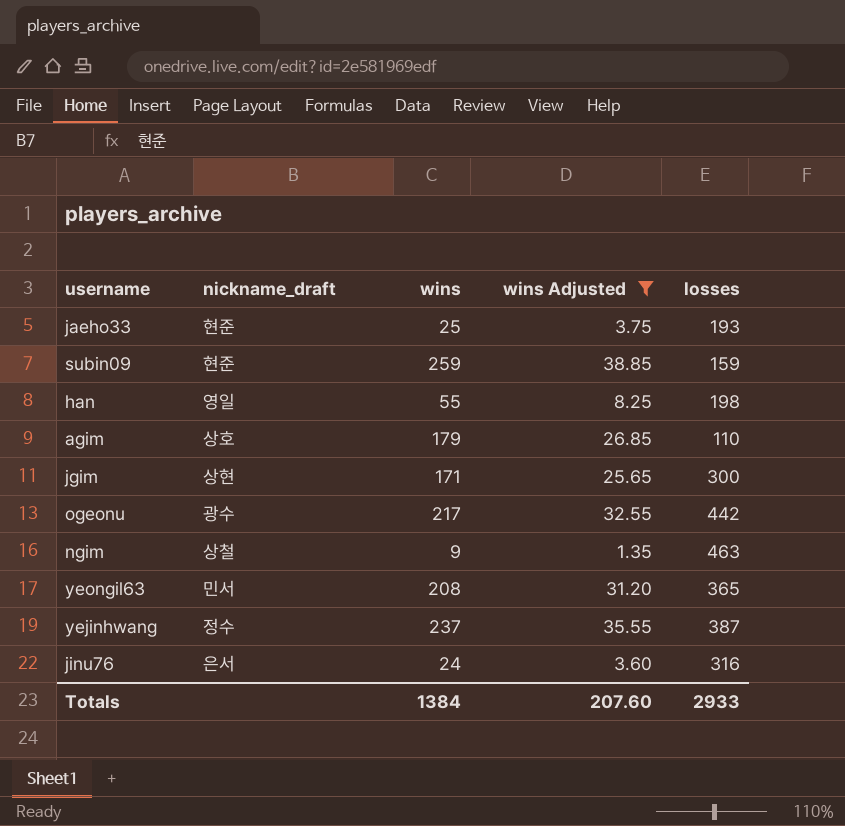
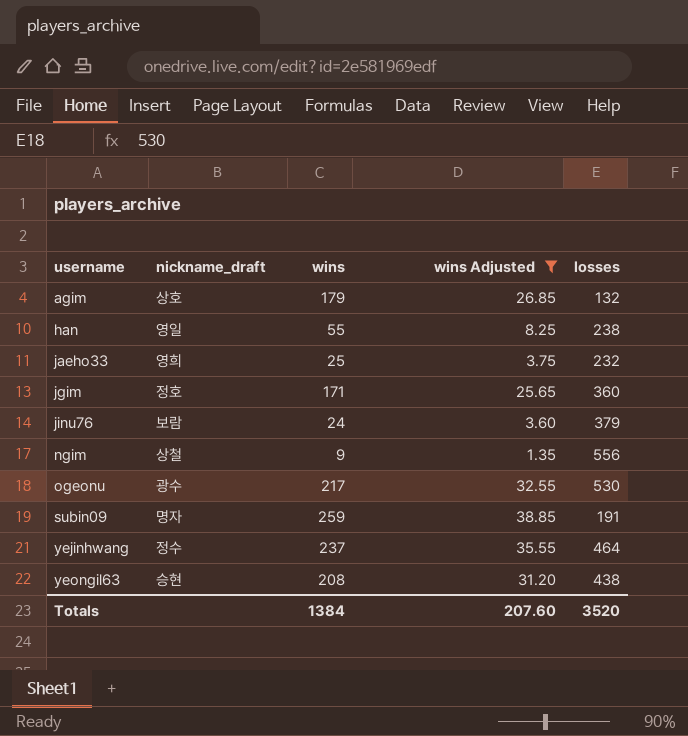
row order: none -> username ascending
agim | losses: 110 -> 132
han | losses: 198 -> 238
jaeho33 | nickname_draft: 현준 -> 영희
jaeho33 | losses: 193 -> 232
jgim | nickname_draft: 상현 -> 정호
jgim | losses: 300 -> 360
jinu76 | nickname_draft: 은서 -> 보람
jinu76 | losses: 316 -> 379
ngim | losses: 463 -> 556
ogeonu | losses: 442 -> 530
subin09 | nickname_draft: 현준 -> 명자
subin09 | losses: 159 -> 191
yejinhwang | losses: 387 -> 464
yeongil63 | nickname_draft: 민서 -> 승현
yeongil63 | losses: 365 -> 438
Totals | losses: 2933 -> 3520

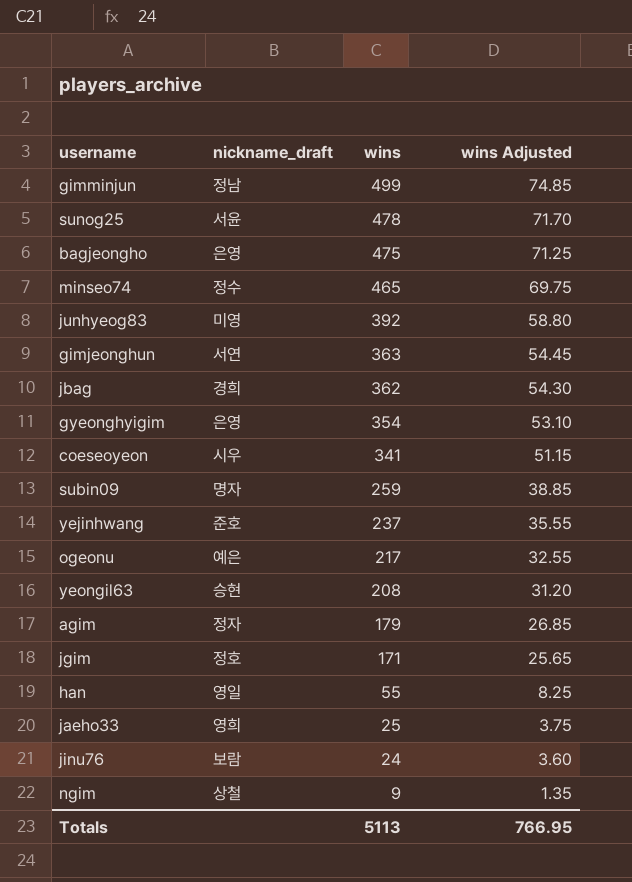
filter: wins Adjusted <= 38.85 -> none
row order: username ascending -> wins descending
column losses | position: 5 -> none
yejinhwang | nickname_draft: 정수 -> 준호
ogeonu | nickname_draft: 광수 -> 예은
agim | nickname_draft: 상호 -> 정자
Totals | wins: 1384 -> 5113
Totals | wins Adjusted: 207.60 -> 766.95

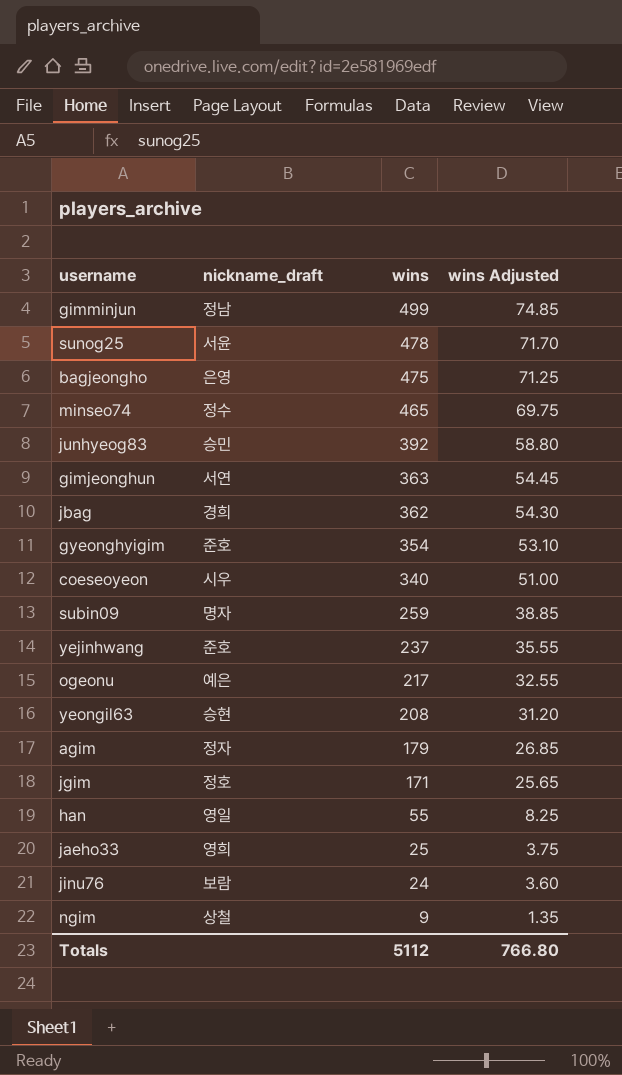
junhyeog83 | nickname_draft: 미영 -> 승민
gyeonghyigim | nickname_draft: 은영 -> 준호
coeseoyeon | wins: 341 -> 340
coeseoyeon | wins Adjusted: 51.15 -> 51.00
Totals | wins: 5113 -> 5112
Totals | wins Adjusted: 766.95 -> 766.80

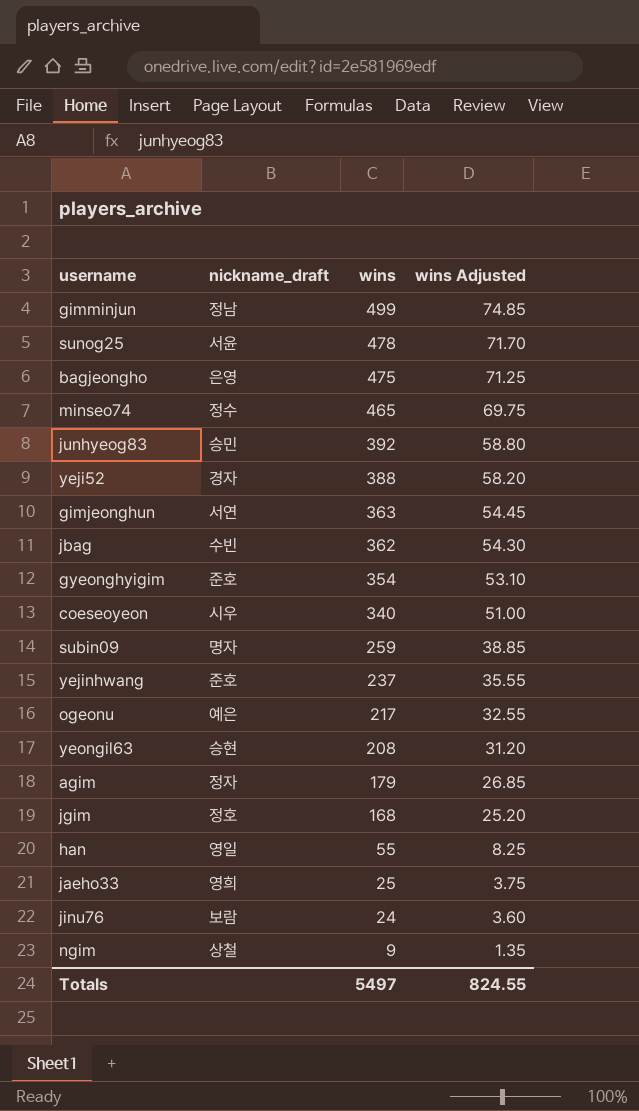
row yeji52: none -> 경자 | 388 | 58.20
jbag | nickname_draft: 경희 -> 수빈
jgim | wins: 171 -> 168
jgim | wins Adjusted: 25.65 -> 25.20
Totals | wins: 5112 -> 5497
Totals | wins Adjusted: 766.80 -> 824.55

